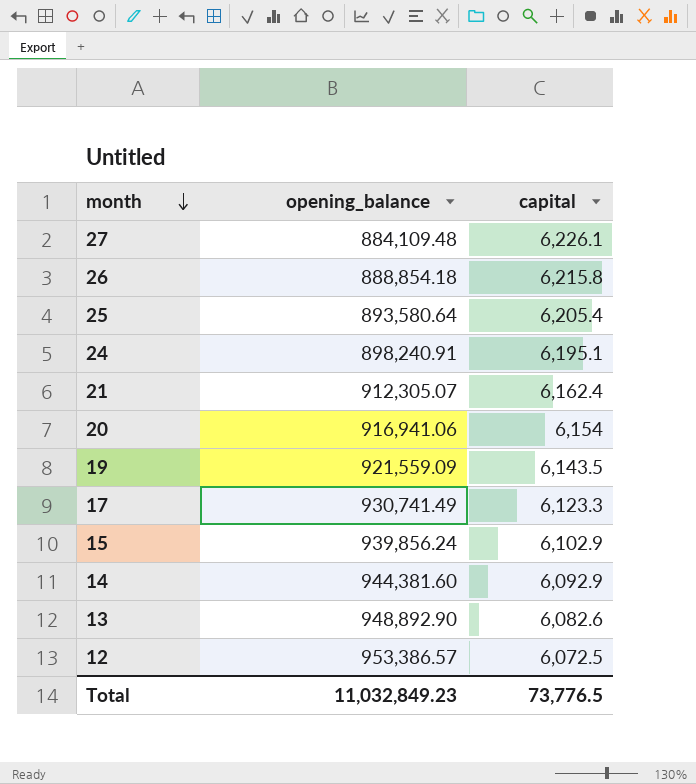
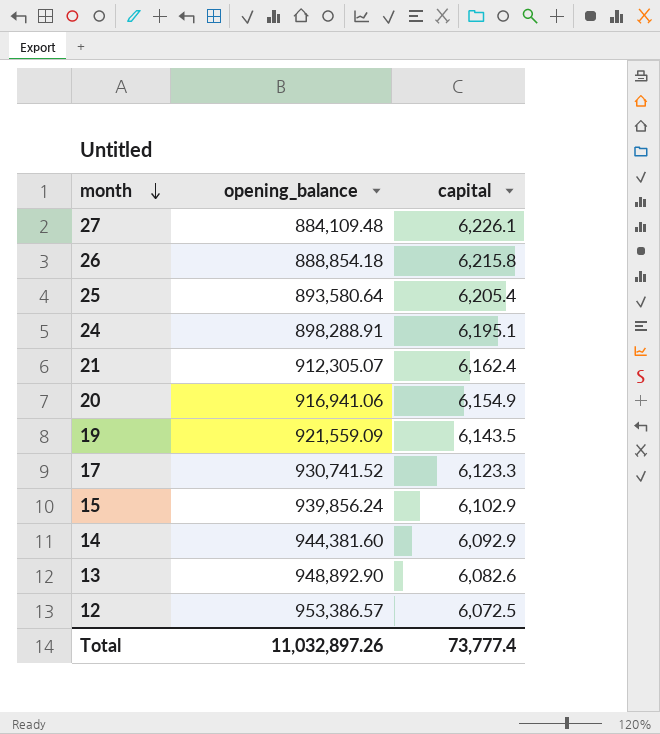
24 | opening_balance: 898,240.91 -> 898,288.91
20 | capital: 6,154 -> 6,154.9
17 | opening_balance: 930,741.49 -> 930,741.52
Total | opening_balance: 11,032,849.23 -> 11,032,897.26
Total | capital: 73,776.5 -> 73,777.4

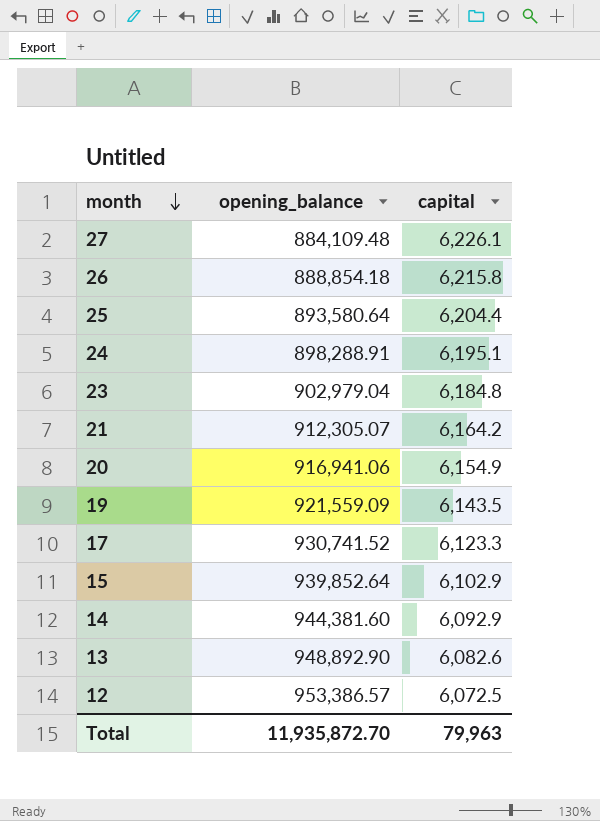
25 | capital: 6,205.4 -> 6,204.4
row 23: none -> 902,979.04 | 6,184.8
21 | capital: 6,162.4 -> 6,164.2
15 | opening_balance: 939,856.24 -> 939,852.64
Total | opening_balance: 11,032,897.26 -> 11,935,872.70
Total | capital: 73,777.4 -> 79,963

